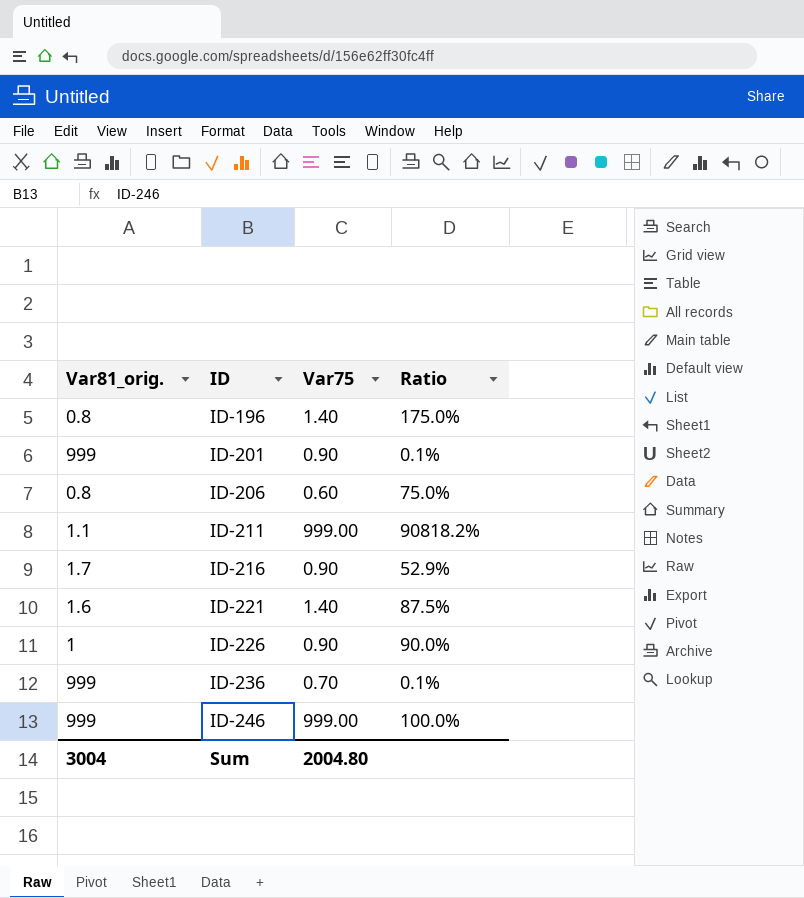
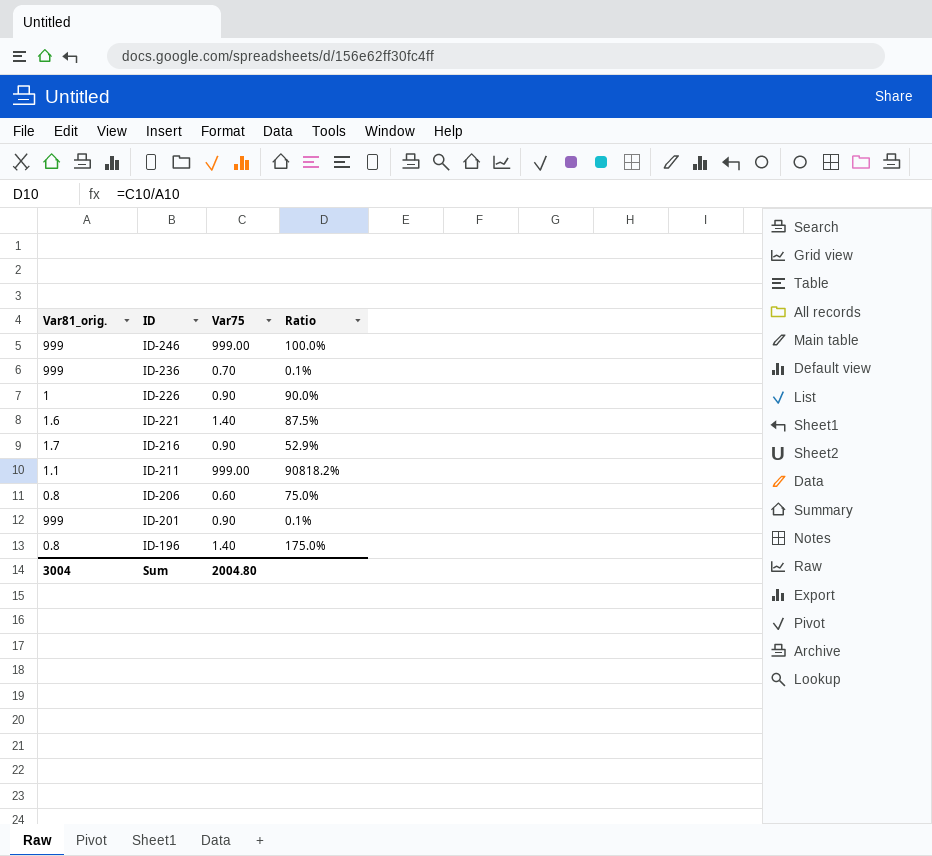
row order: ID ascending -> ID descending

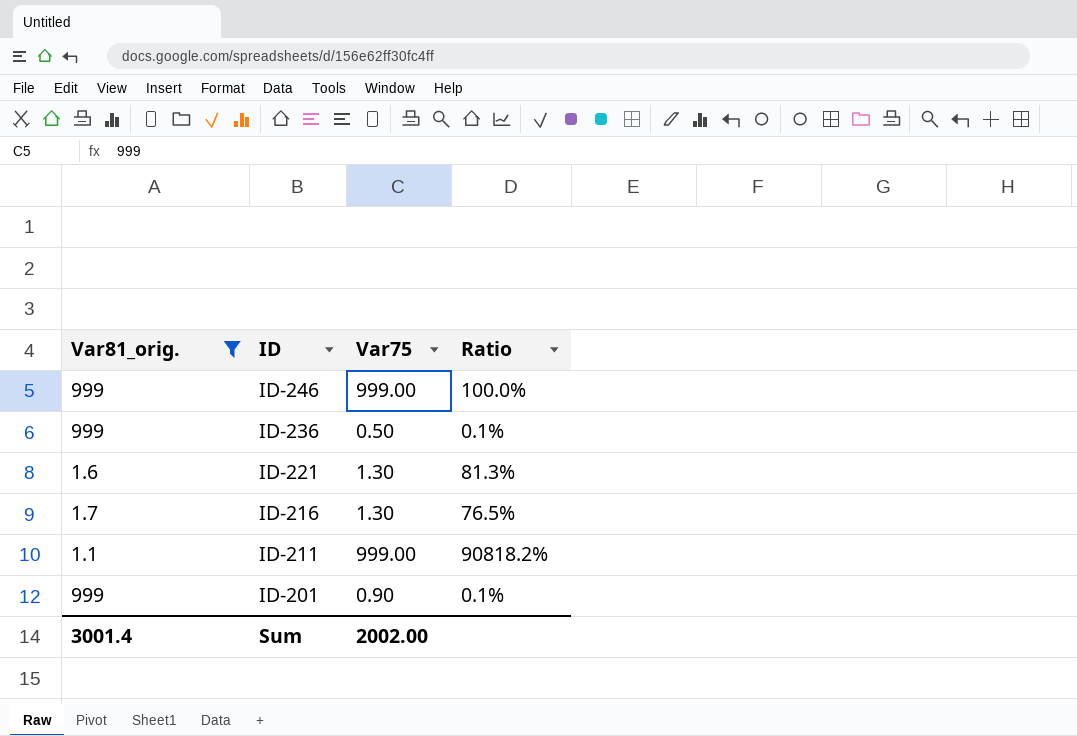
filter: none -> Var81_orig. >= 1.1
ID-236 | Var75: 0.70 -> 0.50
ID-221 | Var75: 1.40 -> 1.30
ID-221 | Ratio: 87.5% -> 81.3%
ID-216 | Var75: 0.90 -> 1.30
ID-216 | Ratio: 52.9% -> 76.5%
Sum | Var81_orig.: 3004 -> 3001.4
Sum | Var75: 2004.80 -> 2002.00

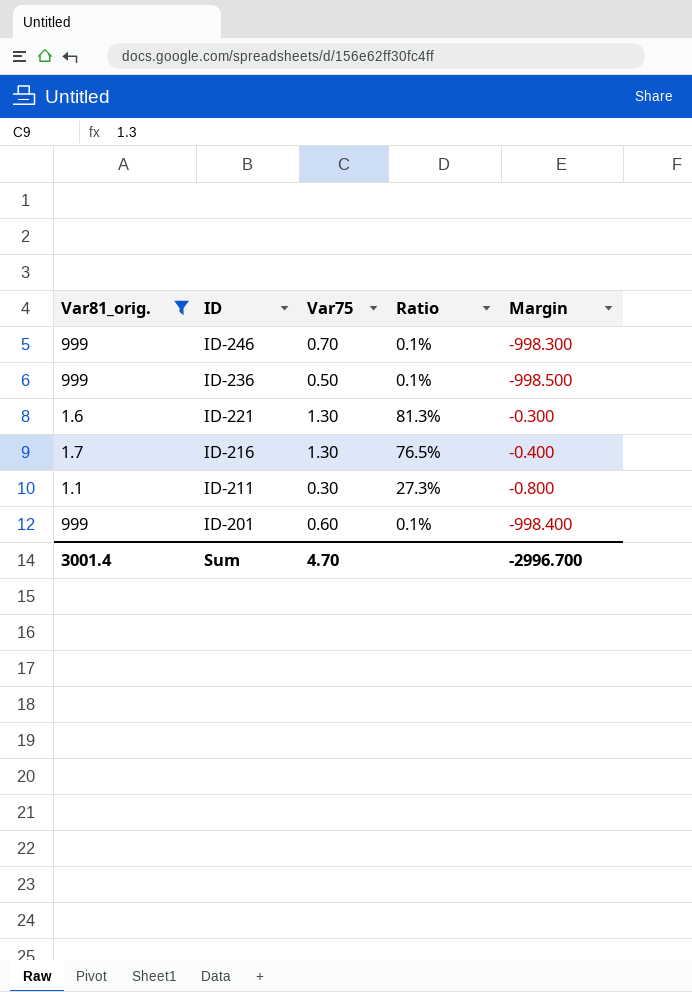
column Margin | formula: none -> [Var75] - [Var81_orig.]
ID-246 | Var75: 999.00 -> 0.70
ID-246 | Ratio: 100.0% -> 0.1%
ID-211 | Var75: 999.00 -> 0.30
ID-211 | Ratio: 90818.2% -> 27.3%
ID-201 | Var75: 0.90 -> 0.60
Sum | Var75: 2002.00 -> 4.70

